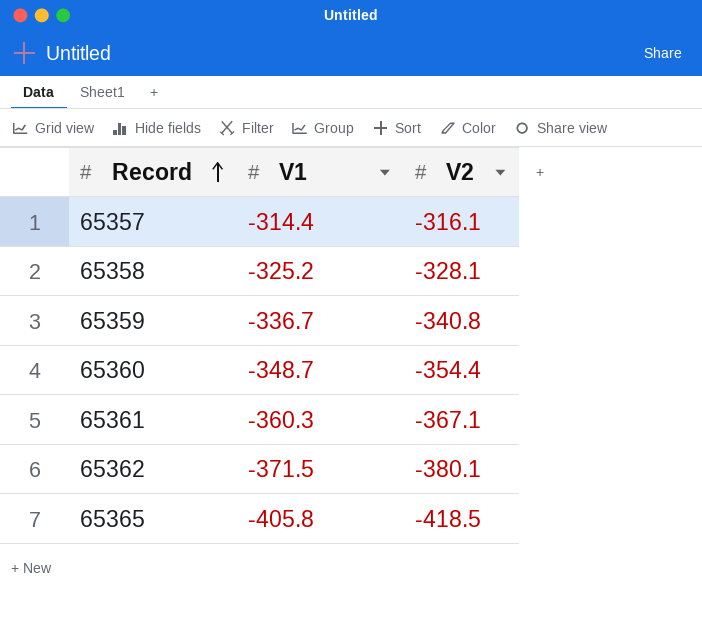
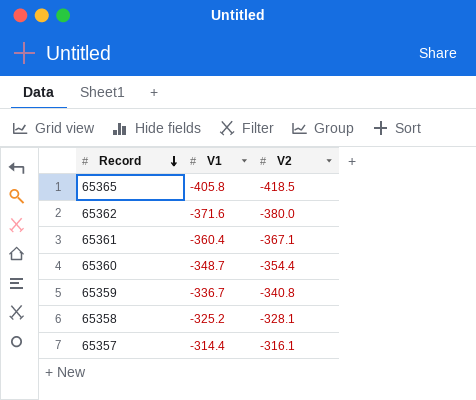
row order: Record ascending -> Record descending
65362 | V1: -371.5 -> -371.6
65362 | V2: -380.1 -> -380.0
65361 | V1: -360.3 -> -360.4

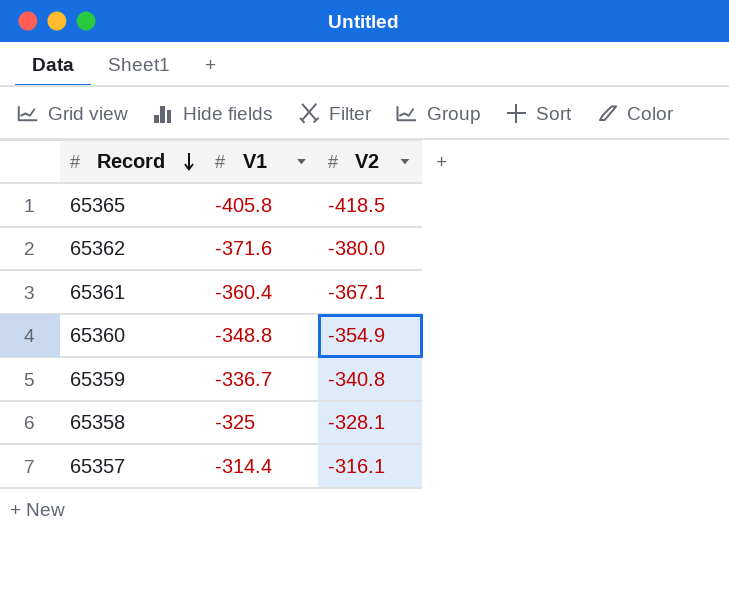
65360 | V1: -348.7 -> -348.8
65360 | V2: -354.4 -> -354.9
65358 | V1: -325.2 -> -325

